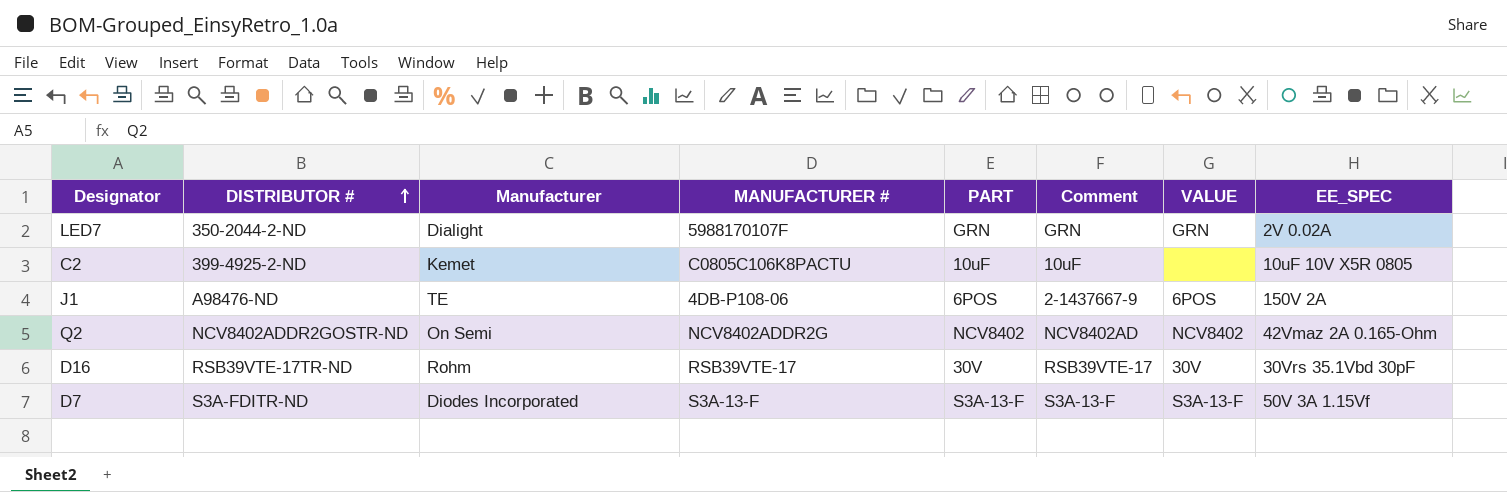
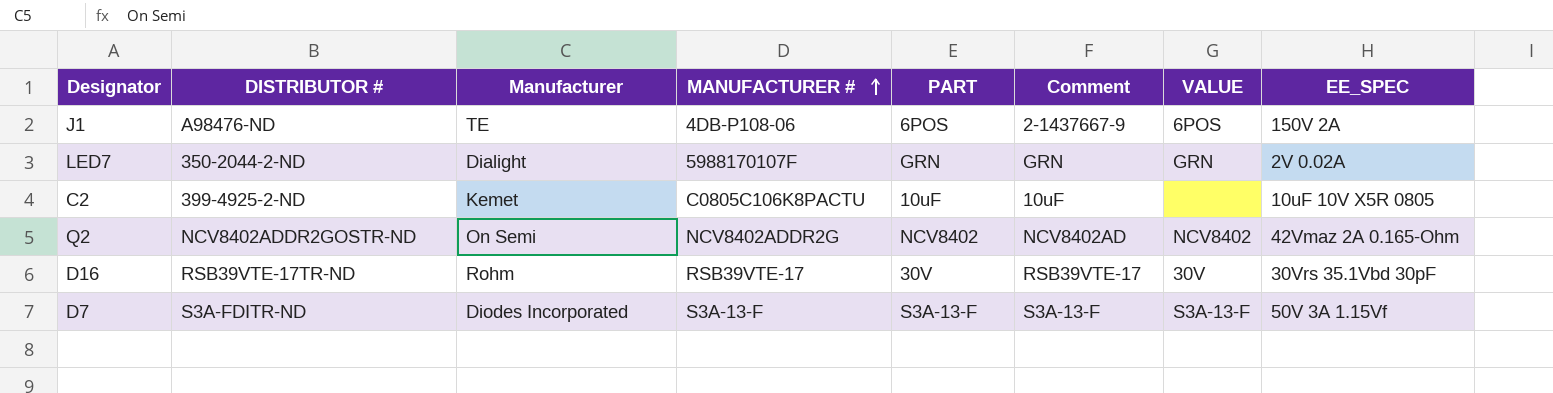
row order: DISTRIBUTOR # ascending -> MANUFACTURER # ascending

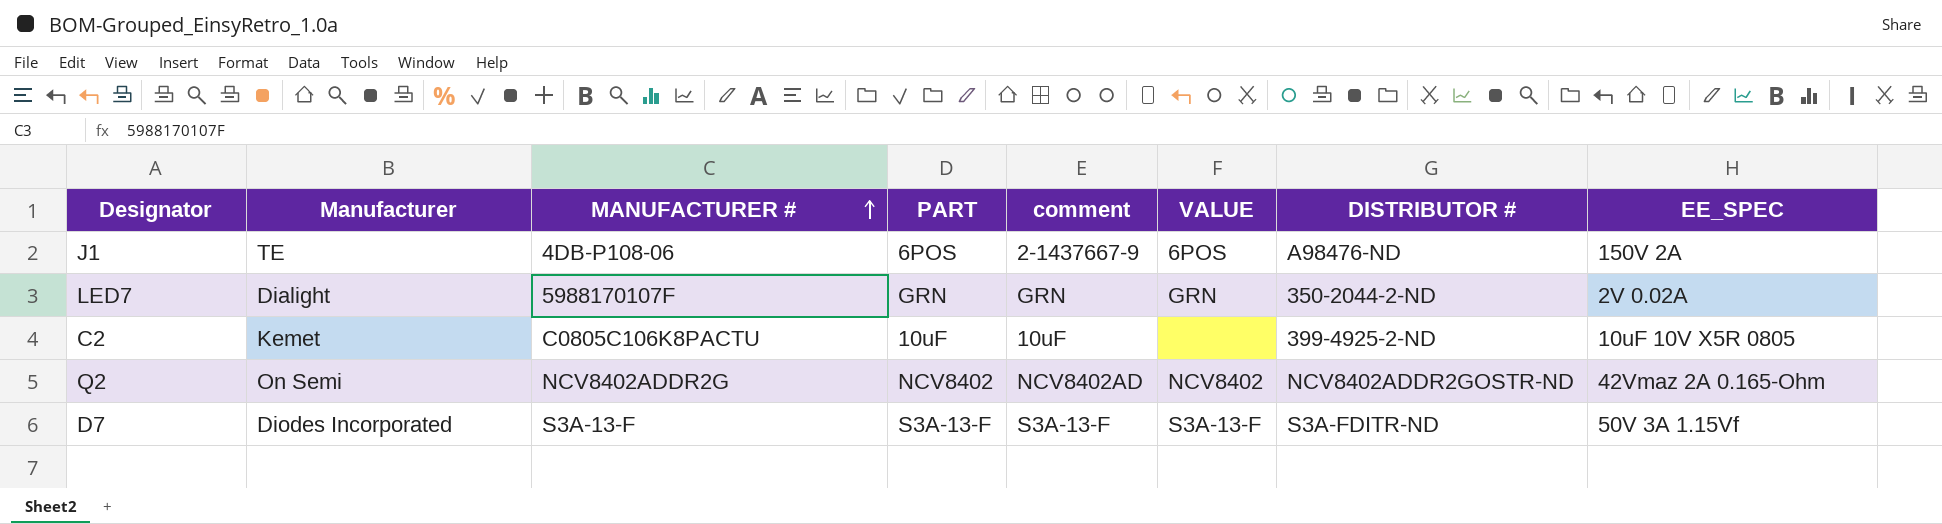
column name: Comment -> comment
column DISTRIBUTOR # | position: 2 -> 7
row D16: RSB39VTE-17TR-ND | Rohm | RSB39VTE-17 | 30V | RSB39VTE-17 | 30V | 30Vrs 35.1Vbd 30pF -> none

